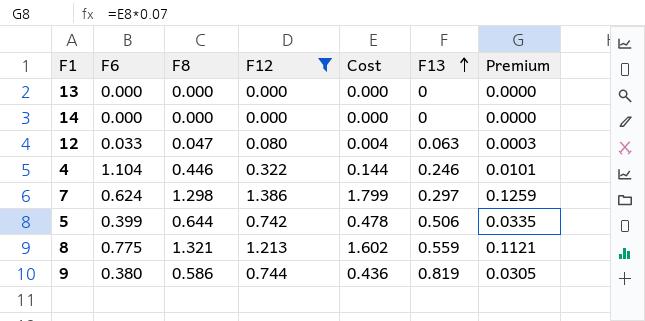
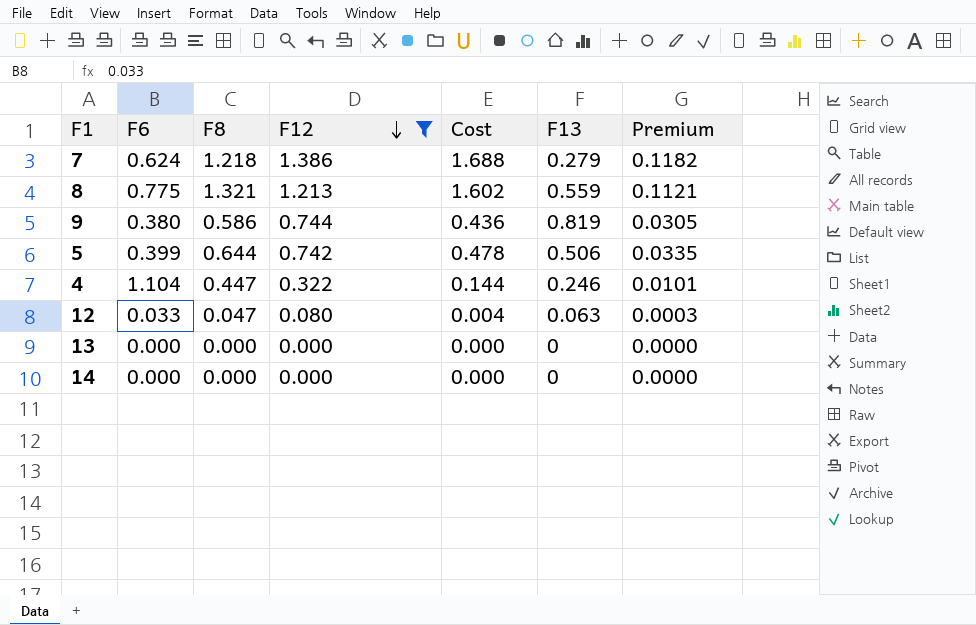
row order: F13 ascending -> F12 descending
7 | F8: 1.298 -> 1.218
7 | Cost: 1.799 -> 1.688
7 | F13: 0.297 -> 0.279
7 | Premium: 0.1259 -> 0.1182
4 | F8: 0.446 -> 0.447

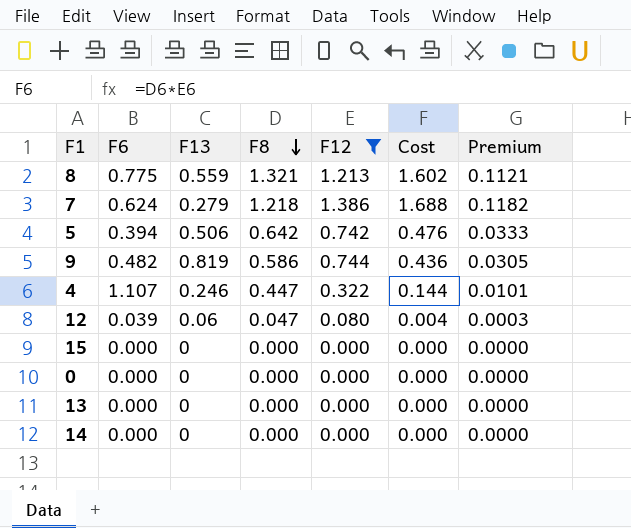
row order: F12 descending -> F8 descending
column F13 | position: 6 -> 3
5 | F6: 0.399 -> 0.394
5 | F8: 0.644 -> 0.642
5 | Cost: 0.478 -> 0.476
5 | Premium: 0.0335 -> 0.0333
9 | F6: 0.380 -> 0.482
4 | F6: 1.104 -> 1.107
12 | F6: 0.033 -> 0.039
12 | F13: 0.063 -> 0.06
row 15: none -> 0.000 | 0 | 0.000 | 0.000 | 0.000 | 0.0000
row 0: none -> 0.000 | 0 | 0.000 | 0.000 | 0.000 | 0.0000

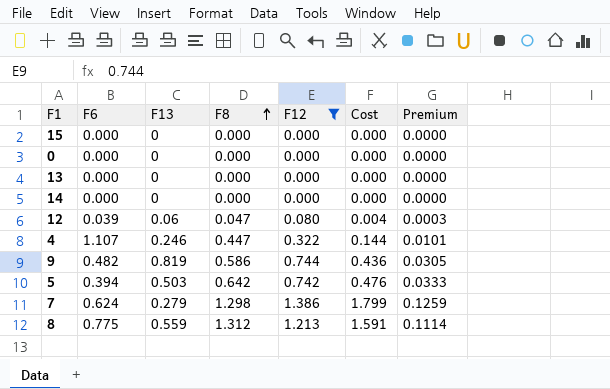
row order: F8 descending -> F8 ascending
5 | F13: 0.506 -> 0.503
7 | F8: 1.218 -> 1.298
7 | Cost: 1.688 -> 1.799
7 | Premium: 0.1182 -> 0.1259
8 | F8: 1.321 -> 1.312
8 | Cost: 1.602 -> 1.591
8 | Premium: 0.1121 -> 0.1114

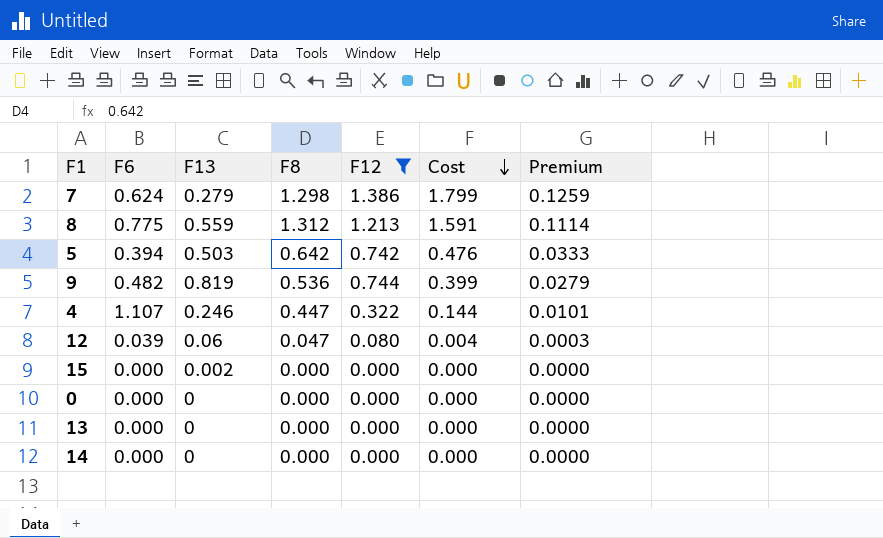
row order: F8 ascending -> Cost descending
9 | F8: 0.586 -> 0.536
9 | Cost: 0.436 -> 0.399
9 | Premium: 0.0305 -> 0.0279
15 | F13: 0 -> 0.002

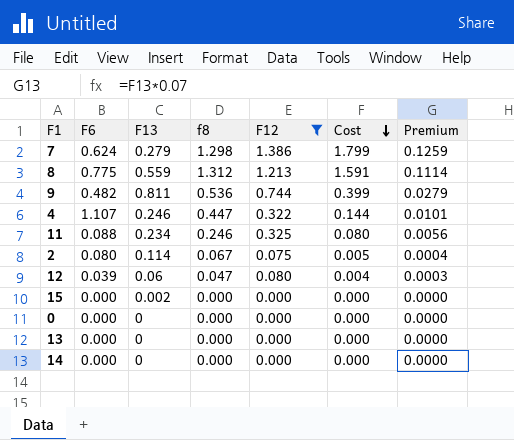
column name: F8 -> f8
row 5: 0.394 | 0.503 | 0.642 | 0.742 | 0.476 | 0.0333 -> none
9 | F13: 0.819 -> 0.811
row 11: none -> 0.088 | 0.234 | 0.246 | 0.325 | 0.080 | 0.0056
row 2: none -> 0.080 | 0.114 | 0.067 | 0.075 | 0.005 | 0.0004

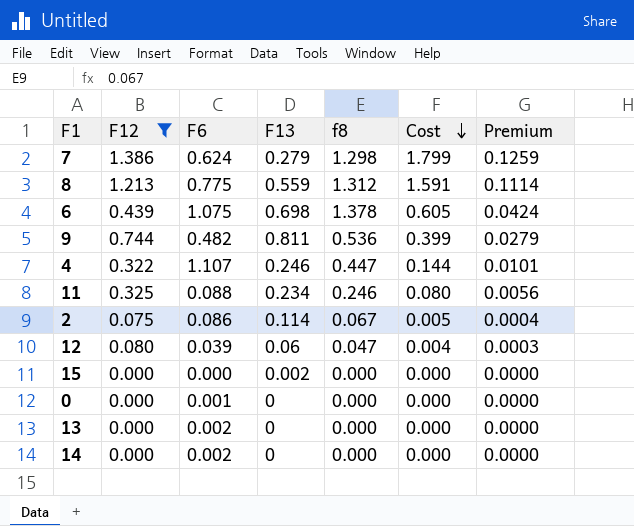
column F12 | position: 5 -> 2
row 6: none -> 0.439 | 1.075 | 0.698 | 1.378 | 0.605 | 0.0424
2 | F6: 0.080 -> 0.086
0 | F6: 0.000 -> 0.001
13 | F6: 0.000 -> 0.002
14 | F6: 0.000 -> 0.002

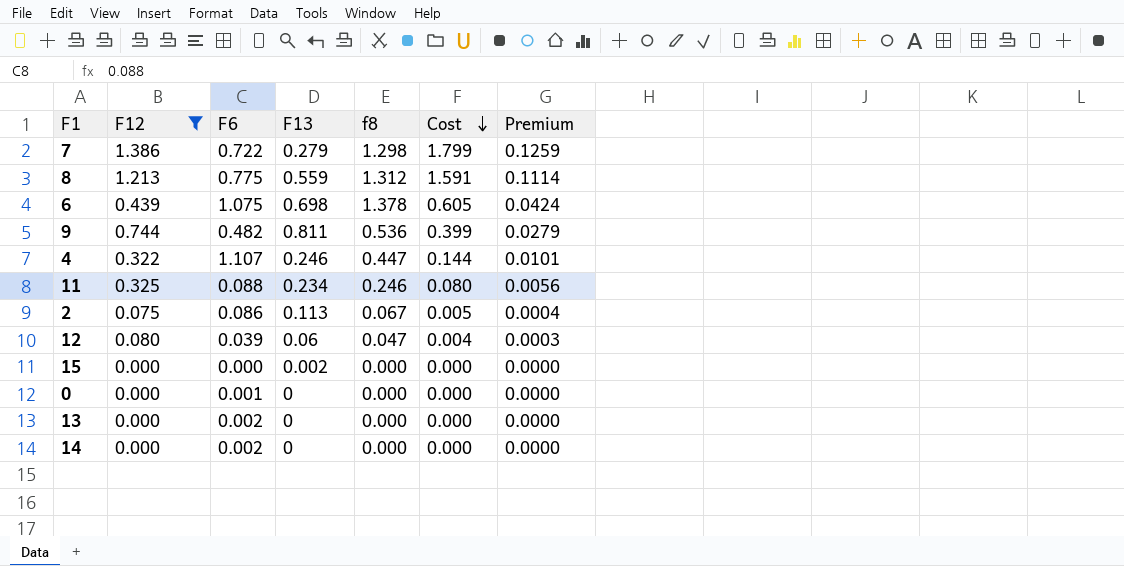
7 | F6: 0.624 -> 0.722
2 | F13: 0.114 -> 0.113

